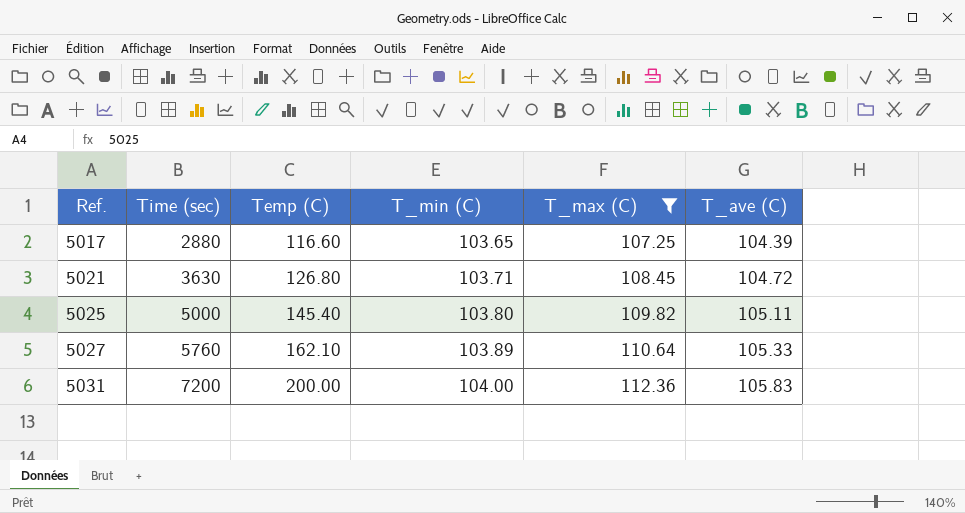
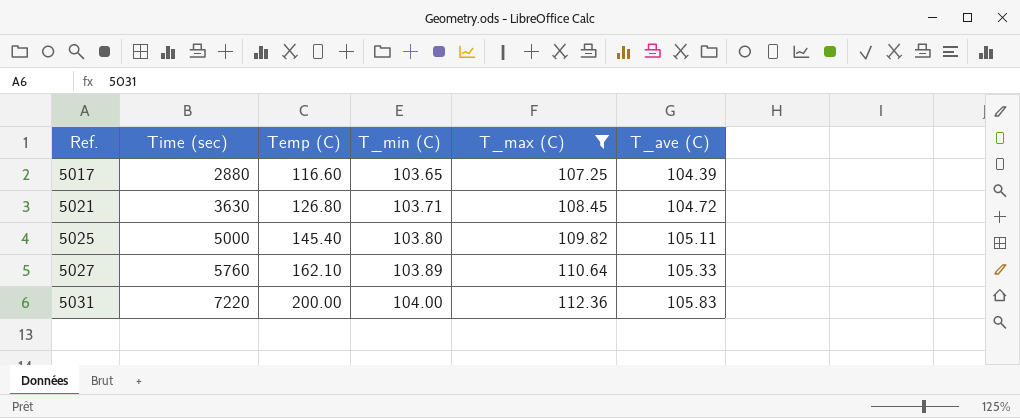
5031 | Time (sec): 7200 -> 7220

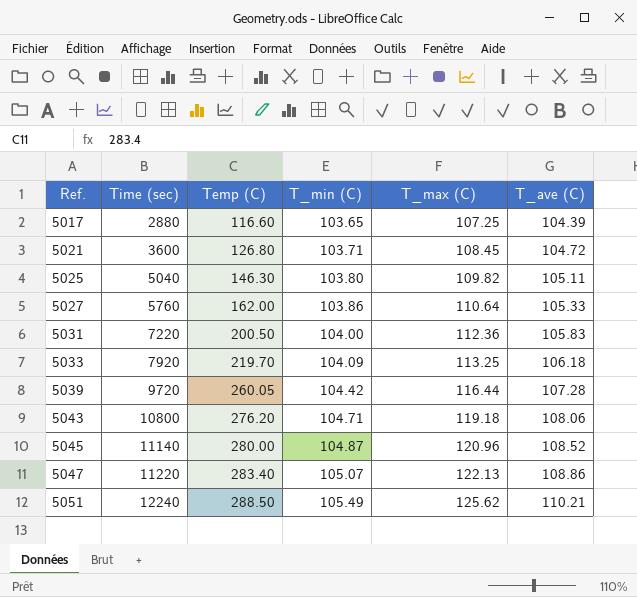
filter: T_max (C) <= 112.36 -> none
5021 | Time (sec): 3630 -> 3600
5025 | Time (sec): 5000 -> 5040
5025 | Temp (C): 145.40 -> 146.30
5027 | Temp (C): 162.10 -> 162.00
5027 | T_min (C): 103.89 -> 103.86
5031 | Temp (C): 200.00 -> 200.50

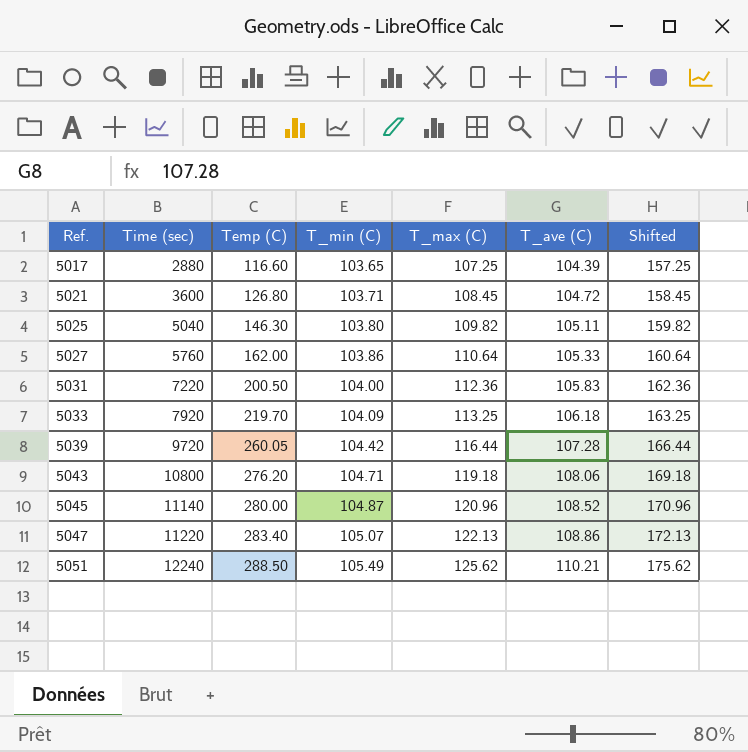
column Shifted | formula: none -> [T_max (C)] + 50

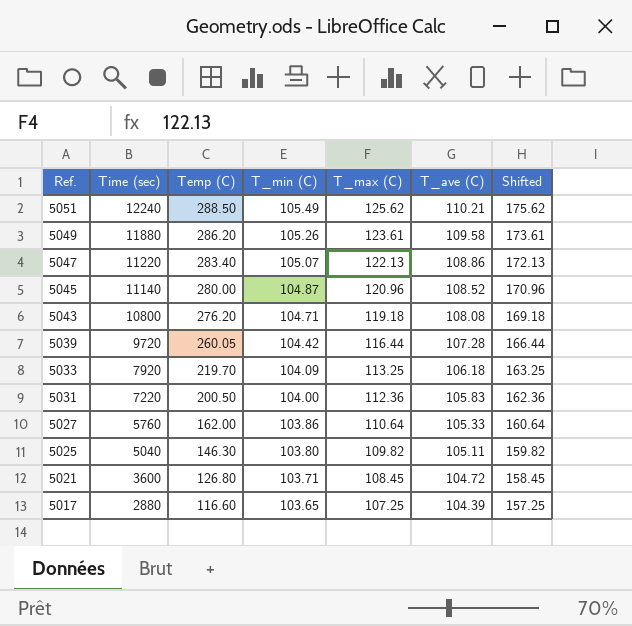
row order: Ref. ascending -> Ref. descending
row 5049: none -> 11880 | 286.20 | 105.26 | 123.61 | 109.58 | 173.61
5043 | T_ave (C): 108.06 -> 108.08

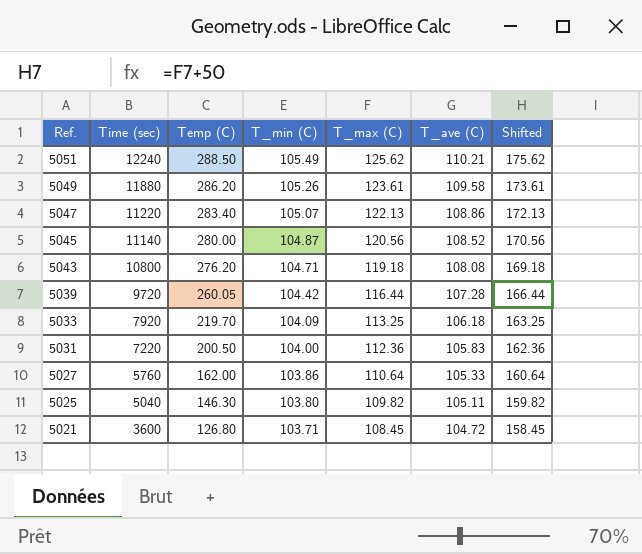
row 5017: 2880 | 116.60 | 103.65 | 107.25 | 104.39 | 157.25 -> none
5045 | T_max (C): 120.96 -> 120.56
5045 | Shifted: 170.96 -> 170.56

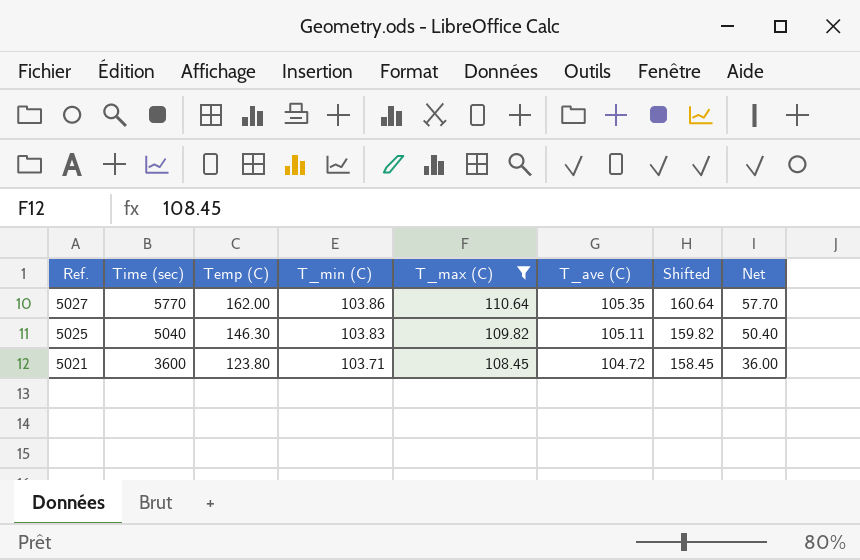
filter: none -> T_max (C) <= 110.64
column Net | formula: none -> [Time (sec)] * 0.01
5027 | Time (sec): 5760 -> 5770
5027 | T_ave (C): 105.33 -> 105.35
5025 | T_min (C): 103.80 -> 103.83
5021 | Temp (C): 126.80 -> 123.80

